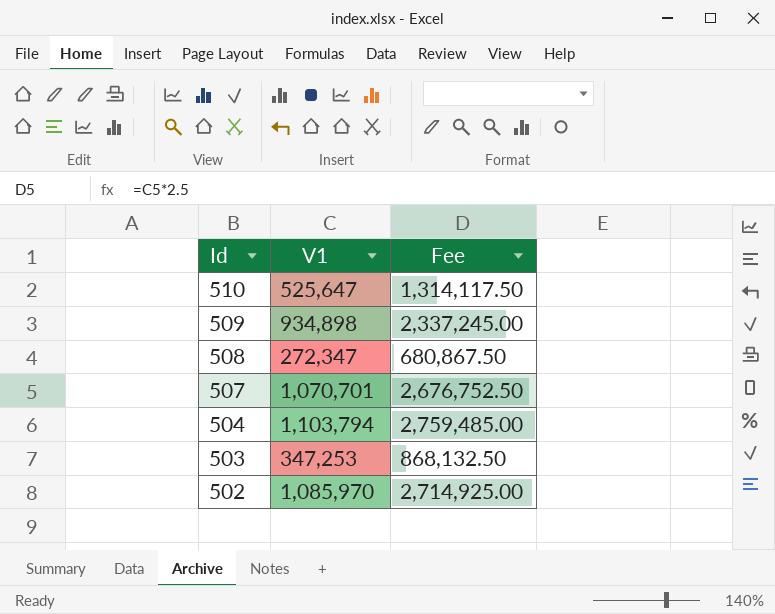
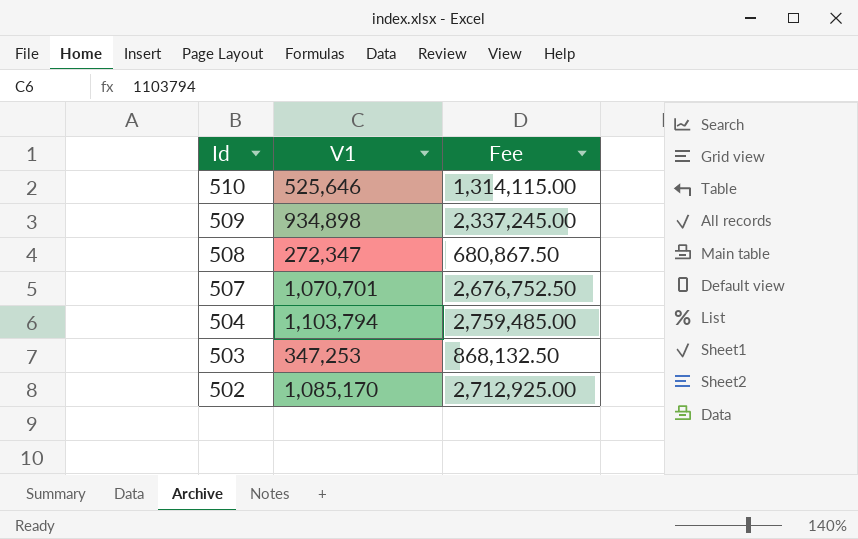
510 | V1: 525,647 -> 525,646
510 | Fee: 1,314,117.50 -> 1,314,115.00
502 | V1: 1,085,970 -> 1,085,170
502 | Fee: 2,714,925.00 -> 2,712,925.00

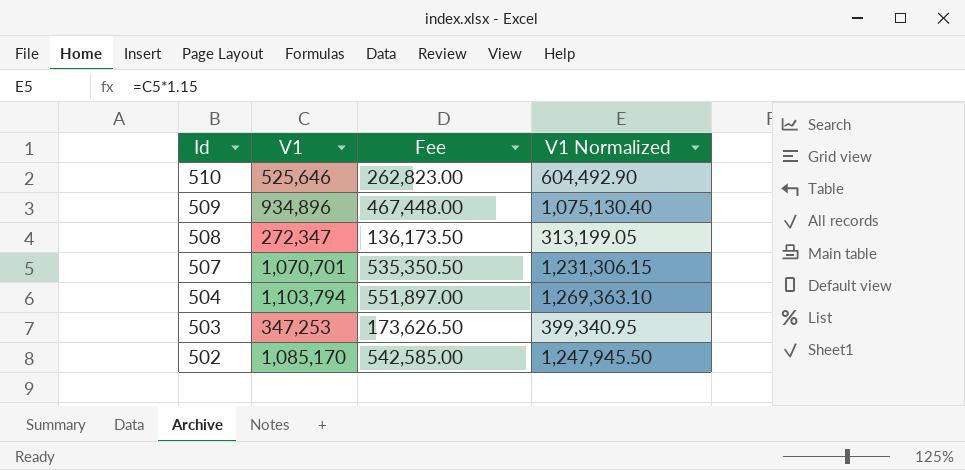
column Fee | formula: [V1] * 2.5 -> [V1] * 0.5
column V1 Normalized | formula: none -> [V1] * 1.15
509 | V1: 934,898 -> 934,896

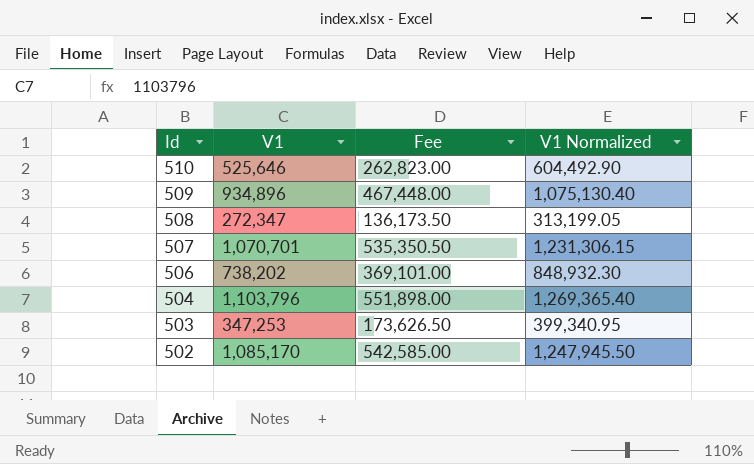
row 506: none -> 738,202 | 369,101.00 | 848,932.30
504 | V1: 1,103,794 -> 1,103,796
504 | Fee: 551,897.00 -> 551,898.00
504 | V1 Normalized: 1,269,363.10 -> 1,269,365.40

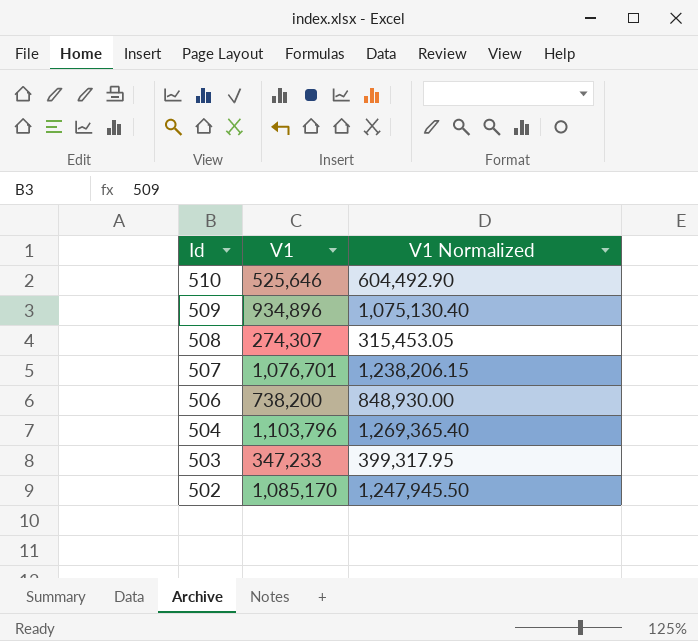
column Fee | formula: [V1] * 0.5 -> none
508 | V1: 272,347 -> 274,307
508 | V1 Normalized: 313,199.05 -> 315,453.05
507 | V1: 1,070,701 -> 1,076,701
507 | V1 Normalized: 1,231,306.15 -> 1,238,206.15
506 | V1: 738,202 -> 738,200
506 | V1 Normalized: 848,932.30 -> 848,930.00
503 | V1: 347,253 -> 347,233
503 | V1 Normalized: 399,340.95 -> 399,317.95

